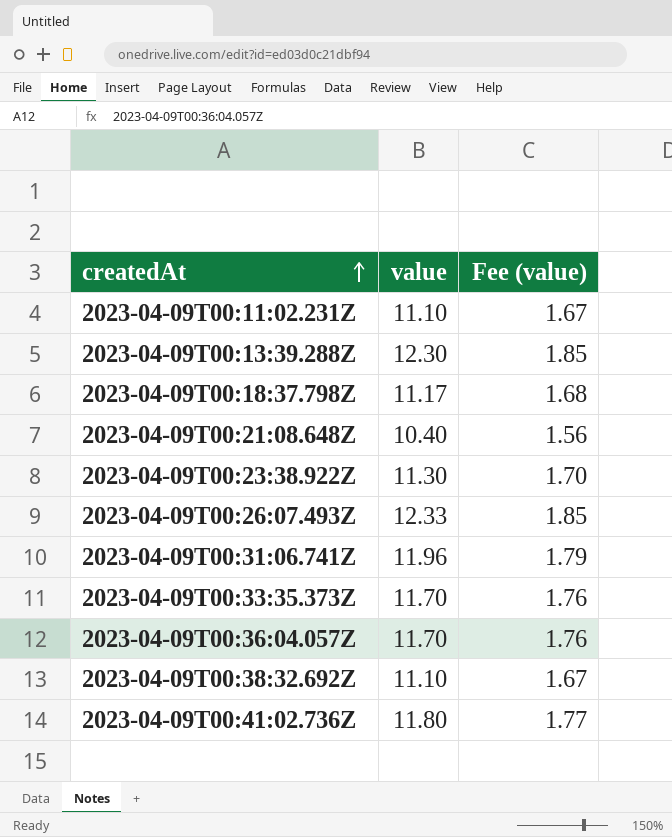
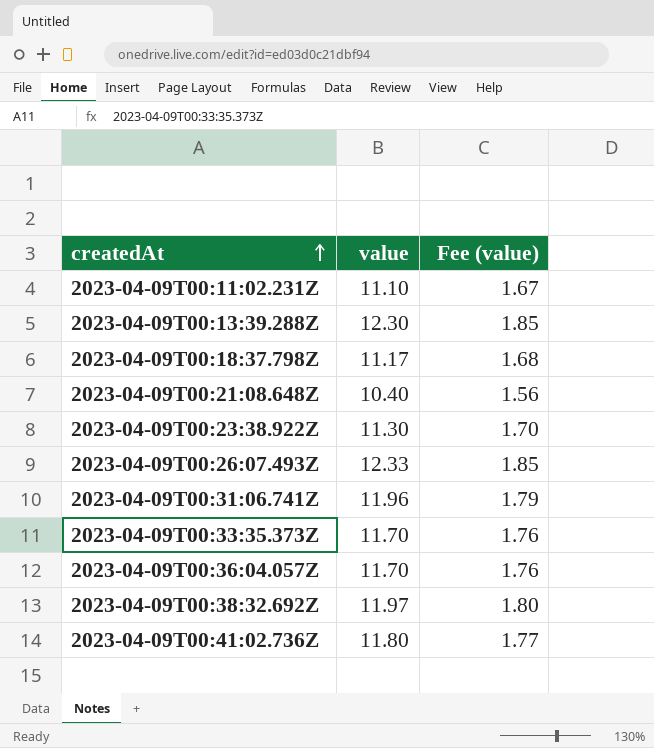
2023-04-09T00:38:32.692Z | value: 11.10 -> 11.97
2023-04-09T00:38:32.692Z | Fee (value): 1.67 -> 1.80

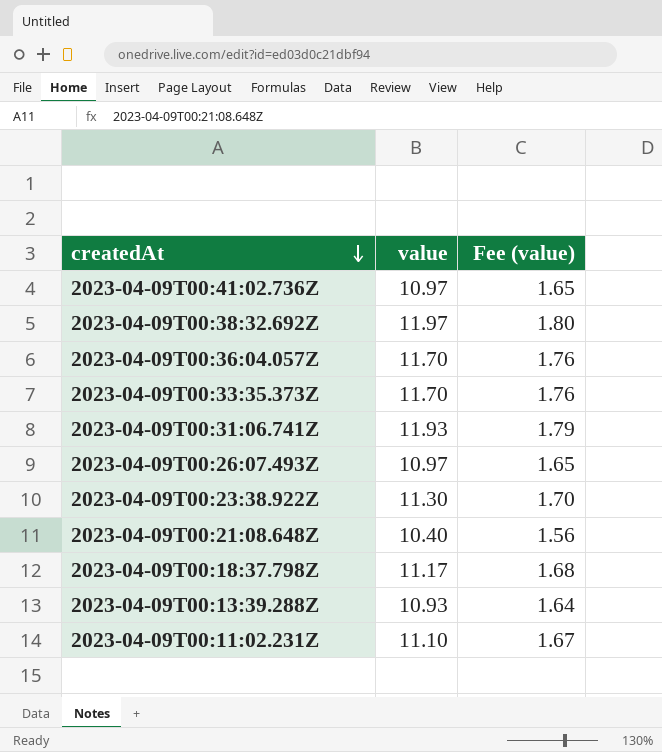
row order: createdAt ascending -> createdAt descending
2023-04-09T00:41:02.736Z | value: 11.80 -> 10.97
2023-04-09T00:41:02.736Z | Fee (value): 1.77 -> 1.65
2023-04-09T00:31:06.741Z | value: 11.96 -> 11.93
2023-04-09T00:26:07.493Z | value: 12.33 -> 10.97
2023-04-09T00:26:07.493Z | Fee (value): 1.85 -> 1.65
2023-04-09T00:13:39.288Z | value: 12.30 -> 10.93
2023-04-09T00:13:39.288Z | Fee (value): 1.85 -> 1.64

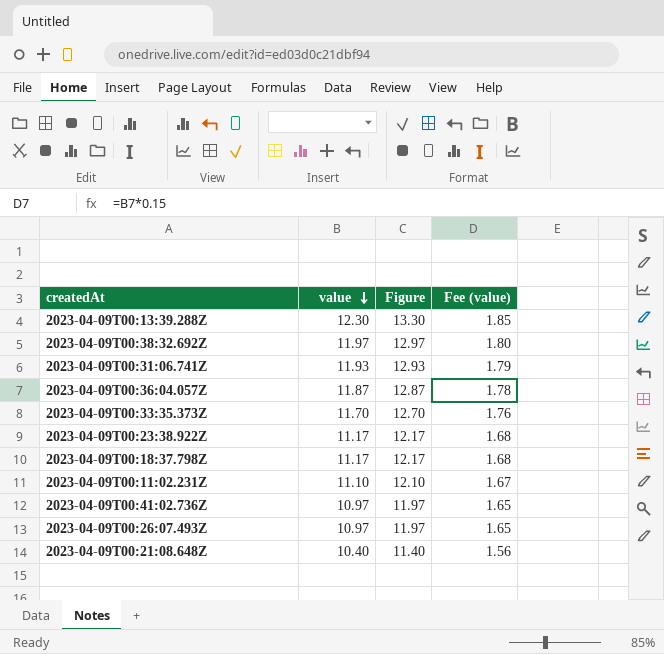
row order: createdAt descending -> value descending
column Figure | formula: none -> [value] + 1
2023-04-09T00:13:39.288Z | value: 10.93 -> 12.30
2023-04-09T00:13:39.288Z | Fee (value): 1.64 -> 1.85
2023-04-09T00:36:04.057Z | value: 11.70 -> 11.87
2023-04-09T00:36:04.057Z | Fee (value): 1.76 -> 1.78
2023-04-09T00:23:38.922Z | value: 11.30 -> 11.17
2023-04-09T00:23:38.922Z | Fee (value): 1.70 -> 1.68

